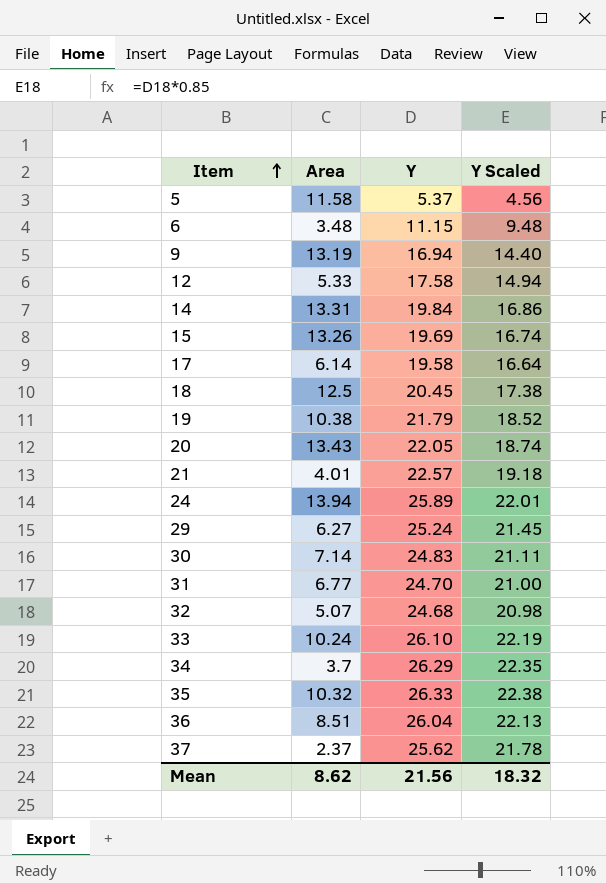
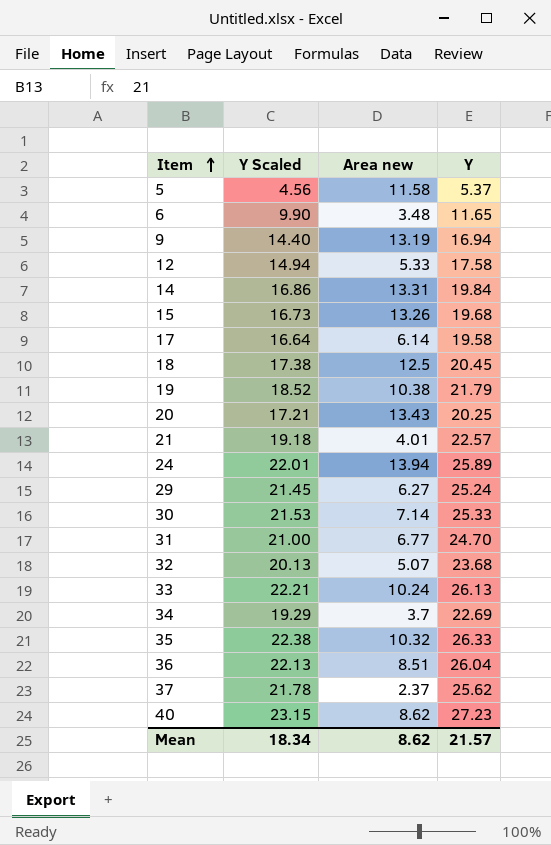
column Y Scaled | position: 4 -> 2
column name: Area -> Area new
6 | Y Scaled: 9.48 -> 9.90
6 | Y: 11.15 -> 11.65
15 | Y Scaled: 16.74 -> 16.73
15 | Y: 19.69 -> 19.68
20 | Y Scaled: 18.74 -> 17.21
20 | Y: 22.05 -> 20.25
30 | Y Scaled: 21.11 -> 21.53
30 | Y: 24.83 -> 25.33
32 | Y Scaled: 20.98 -> 20.13
32 | Y: 24.68 -> 23.68
33 | Y Scaled: 22.19 -> 22.21
33 | Y: 26.10 -> 26.13
34 | Y Scaled: 22.35 -> 19.29
34 | Y: 26.29 -> 22.69
row 40: none -> 23.15 | 8.62 | 27.23
Mean | Y Scaled: 18.32 -> 18.34
Mean | Y: 21.56 -> 21.57

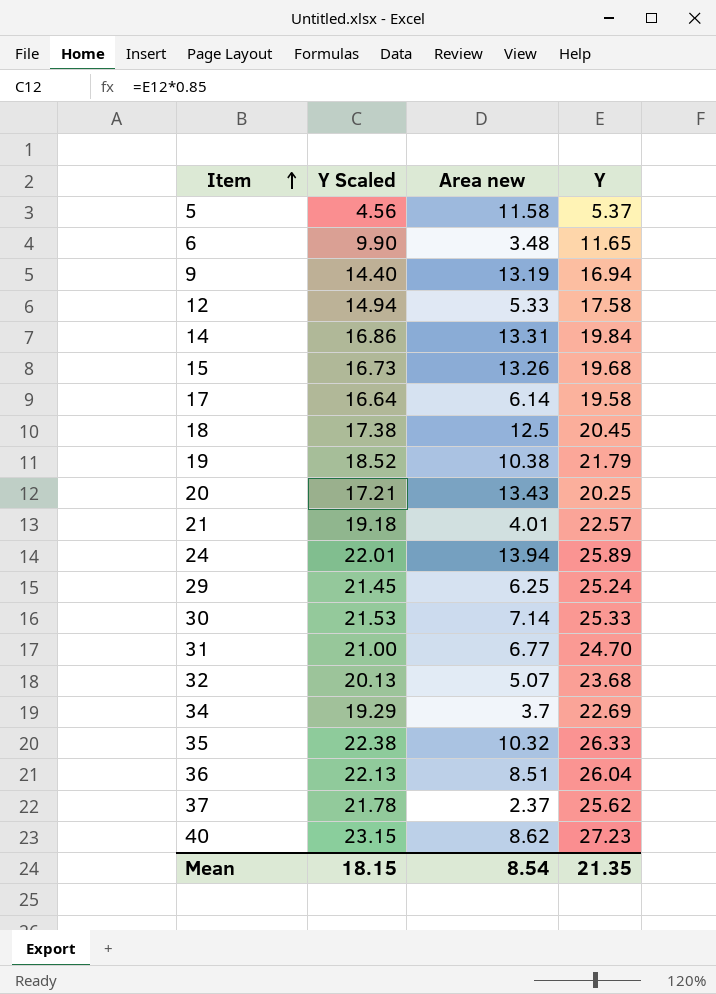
row 33: 22.21 | 10.24 | 26.13 -> none
29 | Area new: 6.27 -> 6.25
Mean | Y Scaled: 18.34 -> 18.15
Mean | Area new: 8.62 -> 8.54
Mean | Y: 21.57 -> 21.35

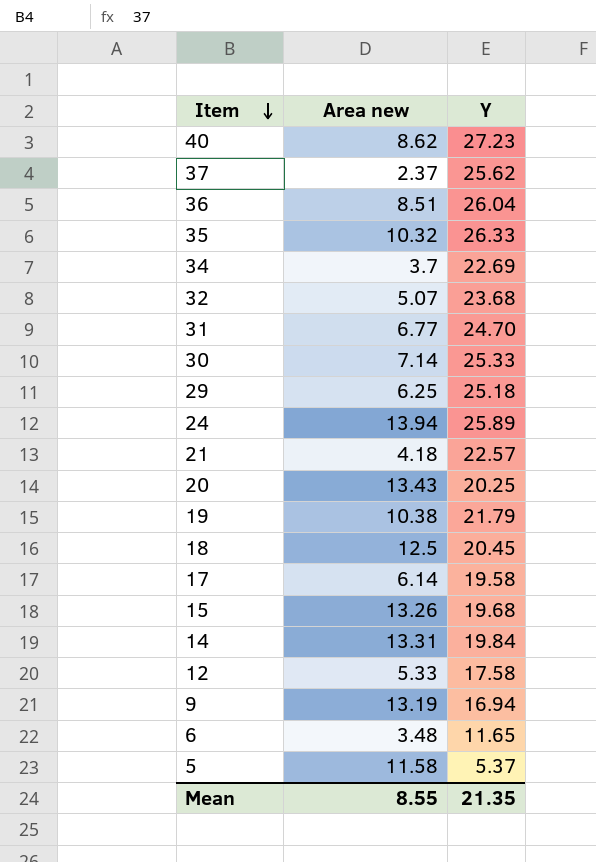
row order: Item ascending -> Item descending
column Y Scaled | formula: [Y] * 0.85 -> none
29 | Y: 25.24 -> 25.18
21 | Area new: 4.01 -> 4.18
Mean | Area new: 8.54 -> 8.55

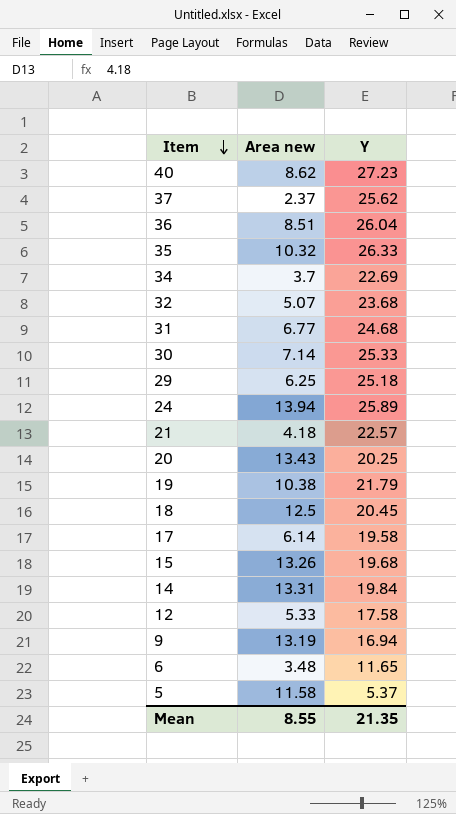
31 | Y: 24.70 -> 24.68

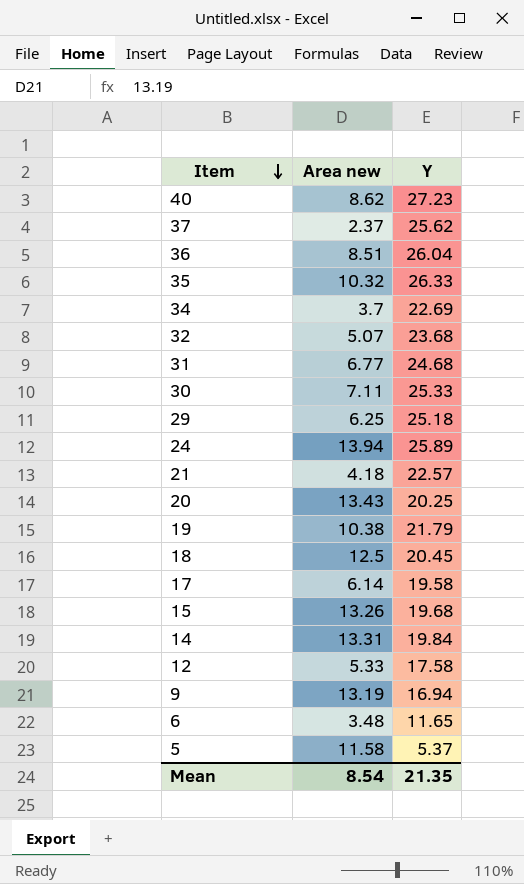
30 | Area new: 7.14 -> 7.11
Mean | Area new: 8.55 -> 8.54

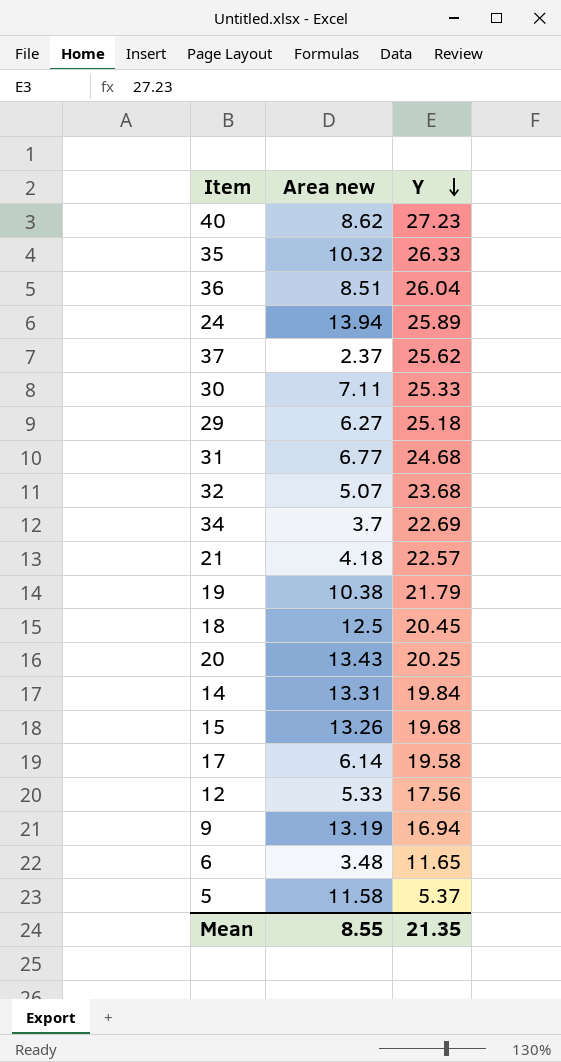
row order: Item descending -> Y descending
29 | Area new: 6.25 -> 6.27
12 | Y: 17.58 -> 17.56
Mean | Area new: 8.54 -> 8.55

